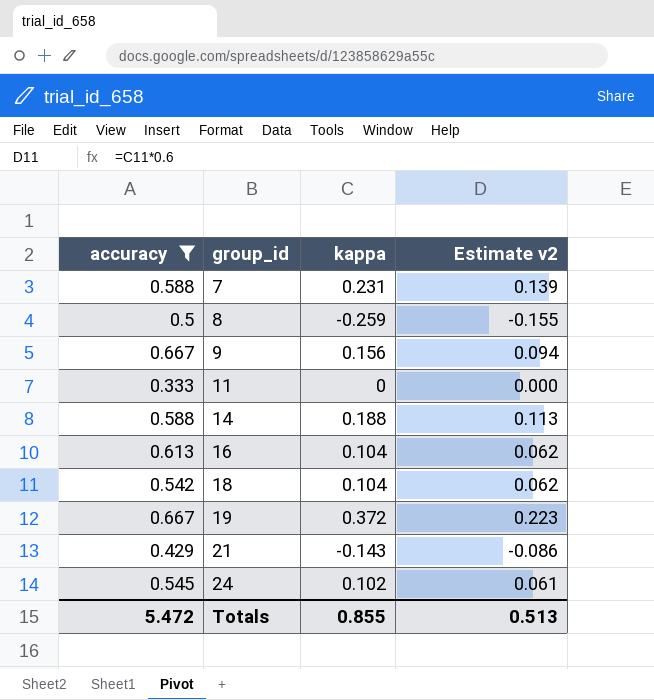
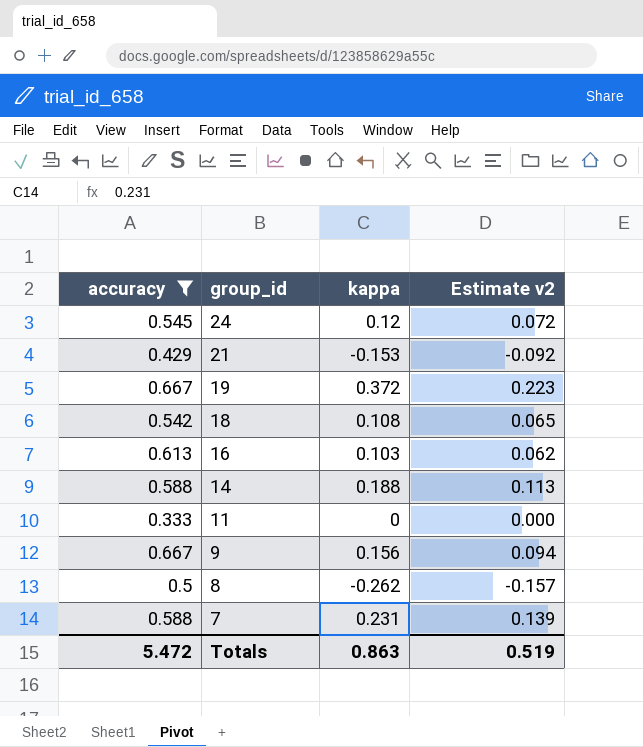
row order: group_id ascending -> group_id descending
24 | kappa: 0.102 -> 0.12
24 | Estimate v2: 0.061 -> 0.072
21 | kappa: -0.143 -> -0.153
21 | Estimate v2: -0.086 -> -0.092
18 | kappa: 0.104 -> 0.108
18 | Estimate v2: 0.062 -> 0.065
16 | kappa: 0.104 -> 0.103
8 | kappa: -0.259 -> -0.262
8 | Estimate v2: -0.155 -> -0.157
Totals | kappa: 0.855 -> 0.863
Totals | Estimate v2: 0.513 -> 0.519

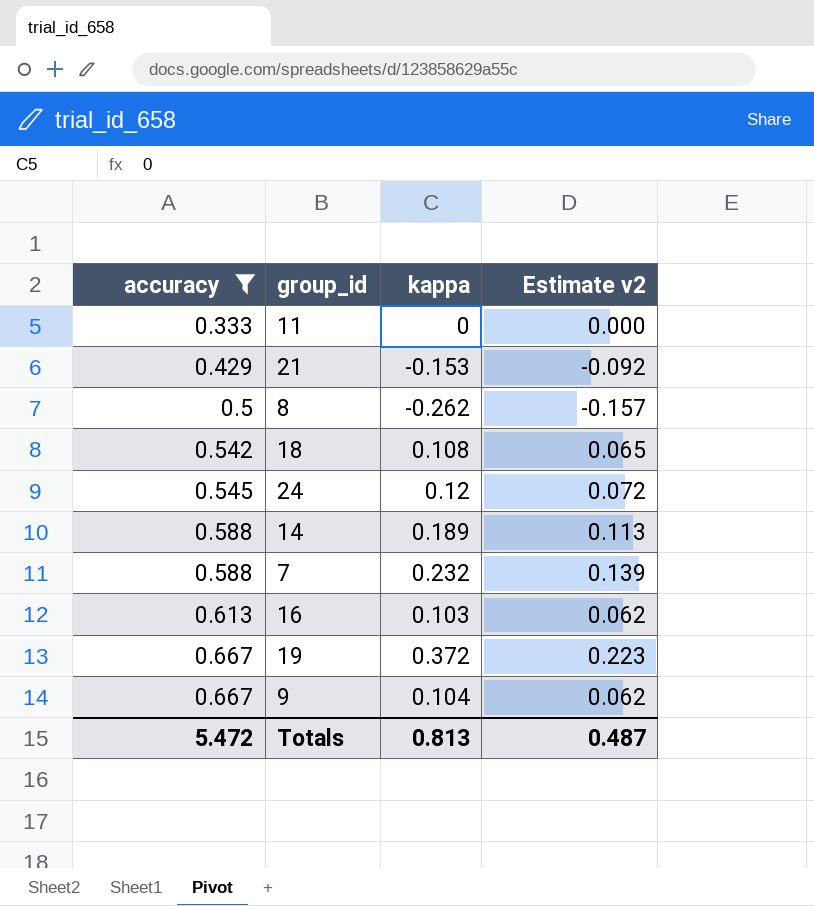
row order: group_id descending -> accuracy ascending
14 | kappa: 0.188 -> 0.189
7 | kappa: 0.231 -> 0.232
9 | kappa: 0.156 -> 0.104
9 | Estimate v2: 0.094 -> 0.062
Totals | kappa: 0.863 -> 0.813
Totals | Estimate v2: 0.519 -> 0.487

